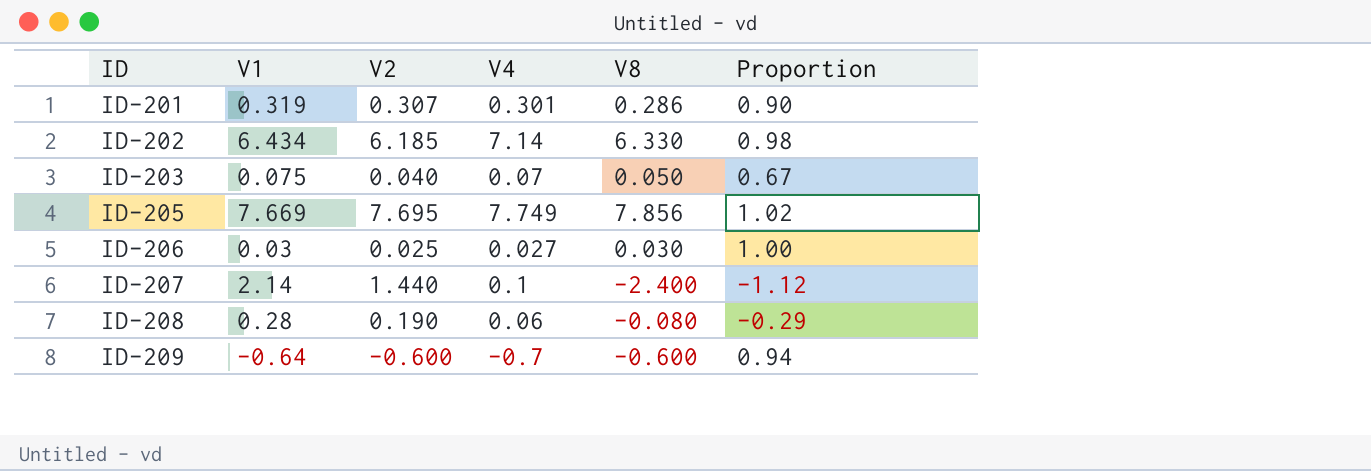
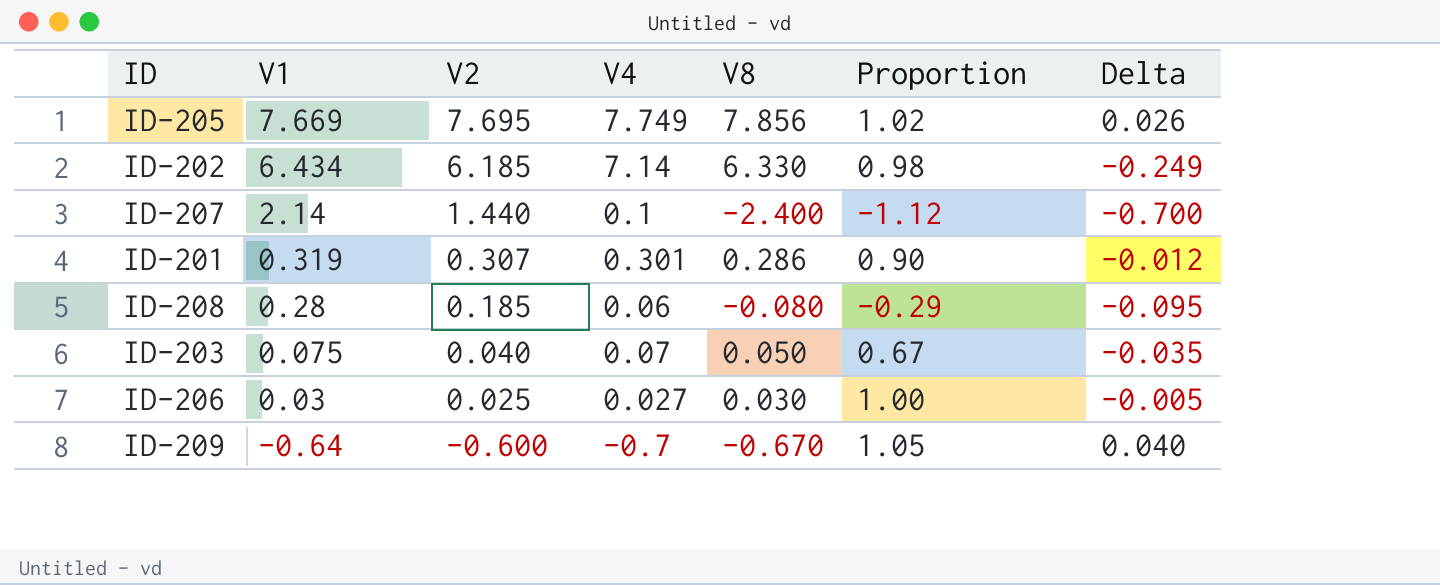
row order: ID ascending -> V1 descending
column Delta | formula: none -> [V2] - [V1]
ID-208 | V2: 0.190 -> 0.185
ID-209 | V8: -0.600 -> -0.670
ID-209 | Proportion: 0.94 -> 1.05

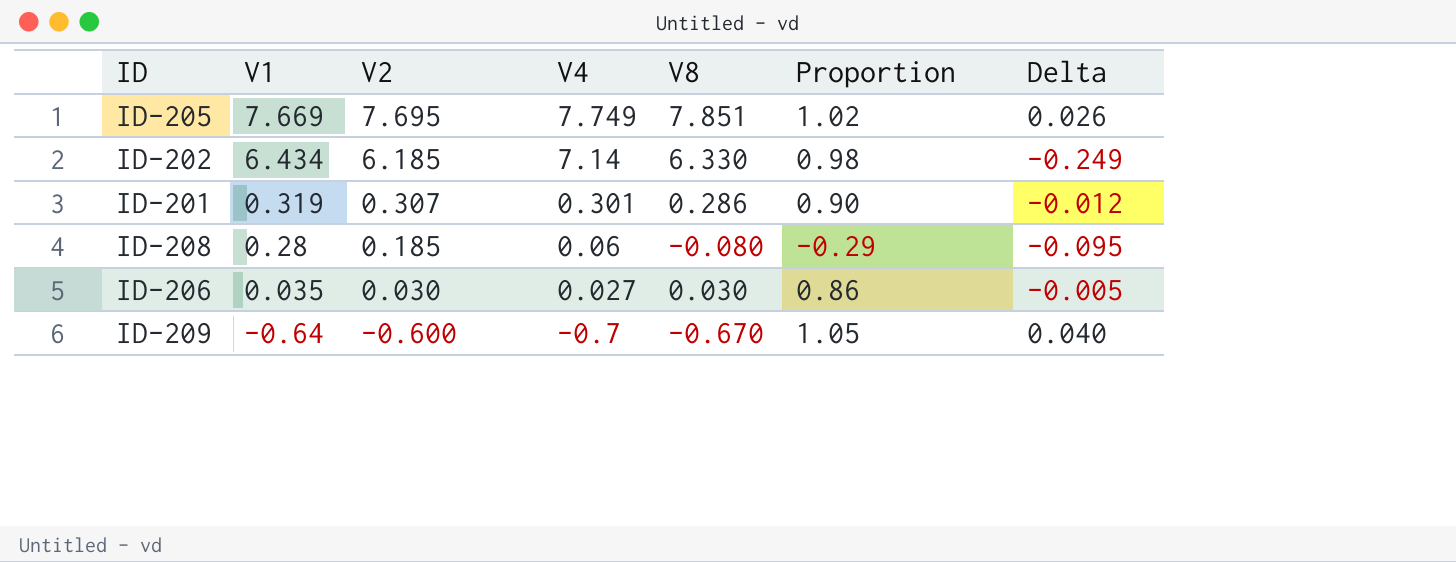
row ID-207: 2.14 | 1.440 | 0.1 | -2.400 | -1.12 | -0.700 -> none
row ID-203: 0.075 | 0.040 | 0.07 | 0.050 | 0.67 | -0.035 -> none
ID-205 | V8: 7.856 -> 7.851
ID-206 | V1: 0.03 -> 0.035
ID-206 | V2: 0.025 -> 0.030
ID-206 | Proportion: 1.00 -> 0.86

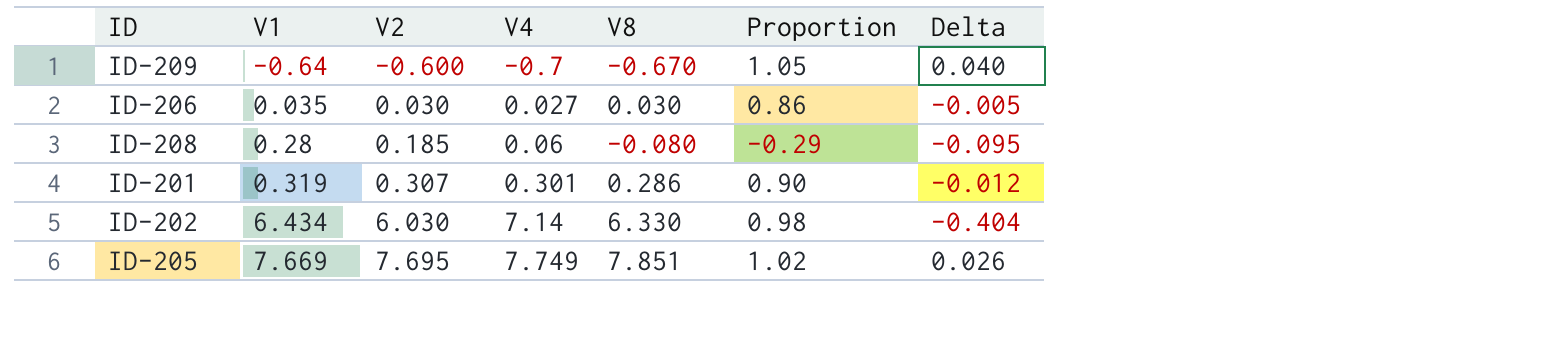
row order: V1 descending -> V1 ascending
ID-202 | V2: 6.185 -> 6.030
ID-202 | Delta: -0.249 -> -0.404

